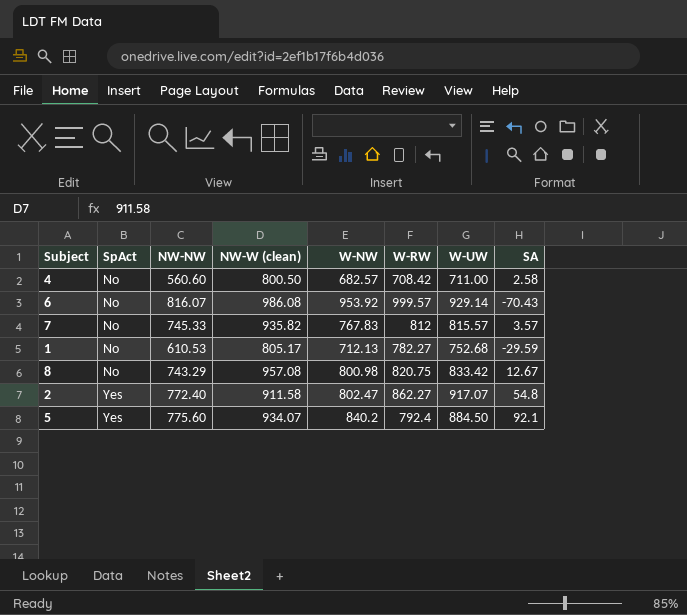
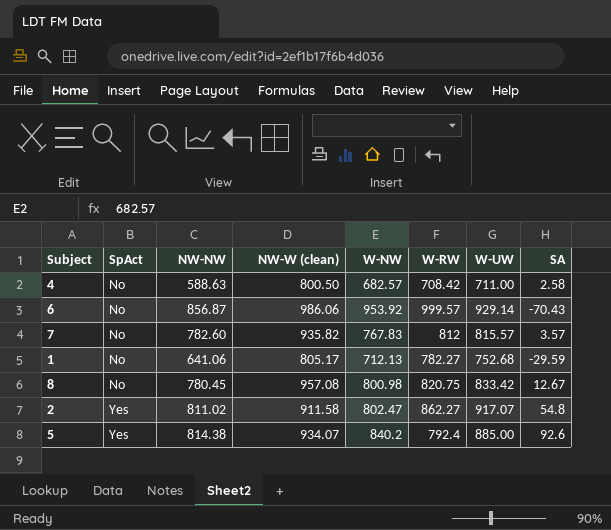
4 | NW-NW: 560.60 -> 588.63
6 | NW-NW: 816.07 -> 856.87
6 | NW-W (clean): 986.08 -> 986.06
7 | NW-NW: 745.33 -> 782.60
1 | NW-NW: 610.53 -> 641.06
8 | NW-NW: 743.29 -> 780.45
2 | NW-NW: 772.40 -> 811.02
5 | NW-NW: 775.60 -> 814.38
5 | W-UW: 884.50 -> 885.00
5 | SA: 92.1 -> 92.6

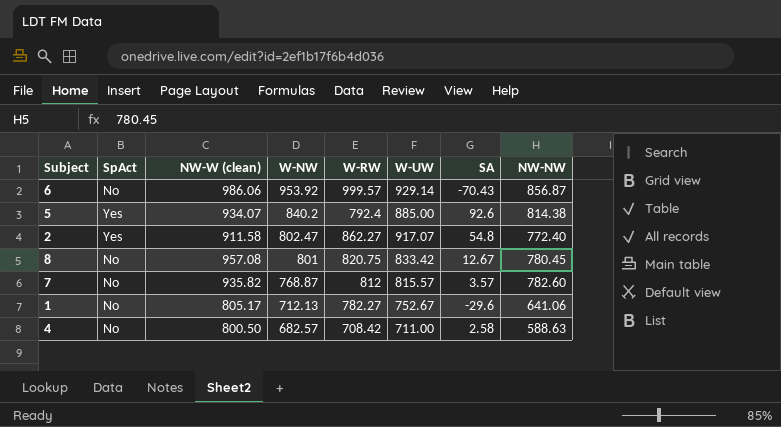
row order: SpAct ascending -> W-NW descending
column NW-NW | position: 3 -> 8
2 | NW-NW: 811.02 -> 772.40
8 | W-NW: 800.98 -> 801
7 | W-NW: 767.83 -> 768.87
1 | W-UW: 752.68 -> 752.67
1 | SA: -29.59 -> -29.6

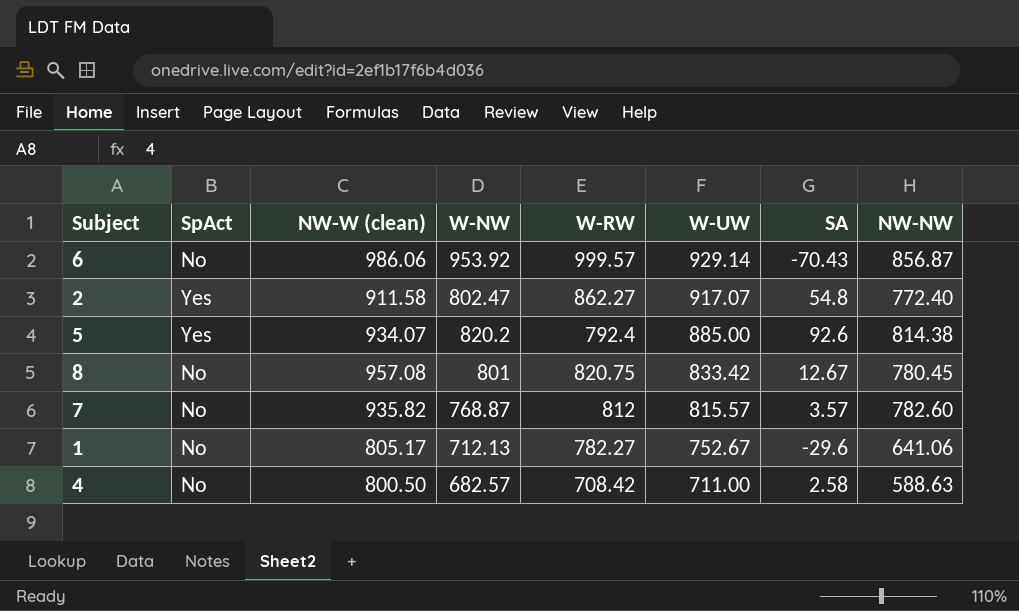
row order: W-NW descending -> W-UW descending
5 | W-NW: 840.2 -> 820.2

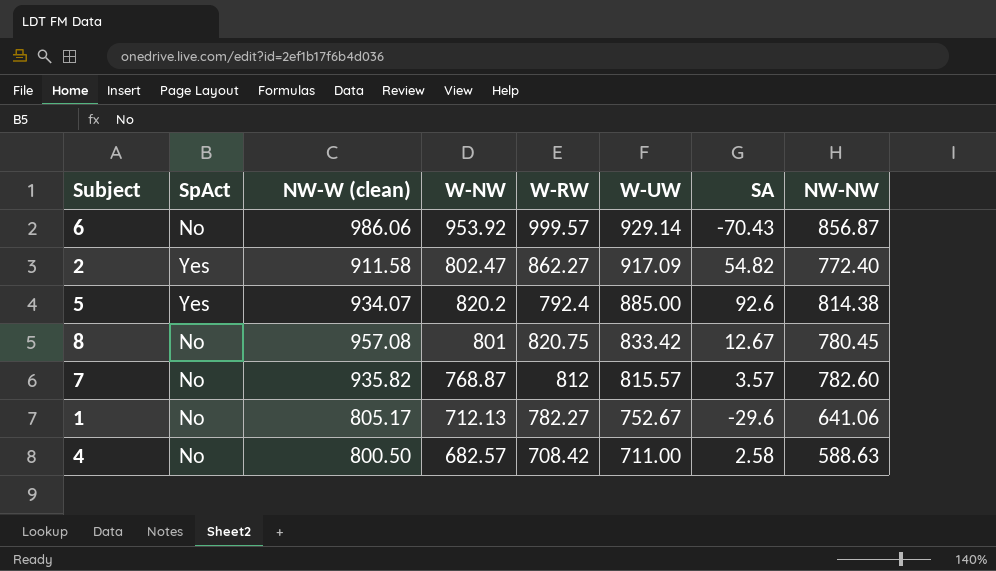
2 | W-UW: 917.07 -> 917.09
2 | SA: 54.8 -> 54.82

